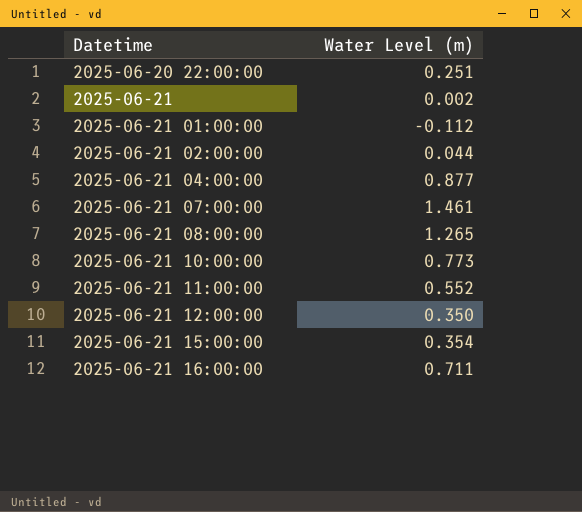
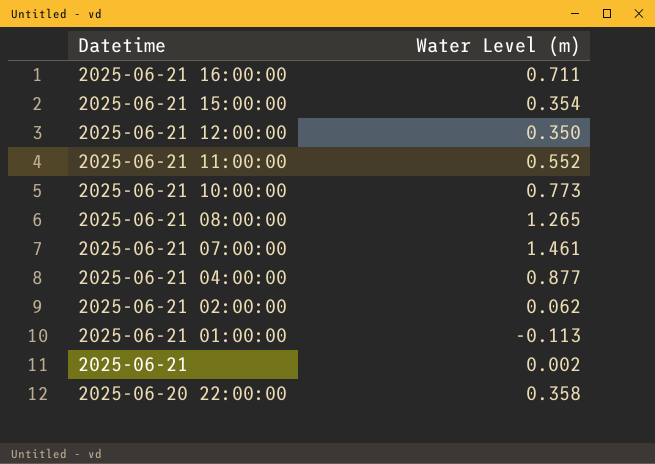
row order: Datetime ascending -> Datetime descending
2025-06-21 02:00:00 | Water Level (m): 0.044 -> 0.062
2025-06-21 01:00:00 | Water Level (m): -0.112 -> -0.113
2025-06-20 22:00:00 | Water Level (m): 0.251 -> 0.358

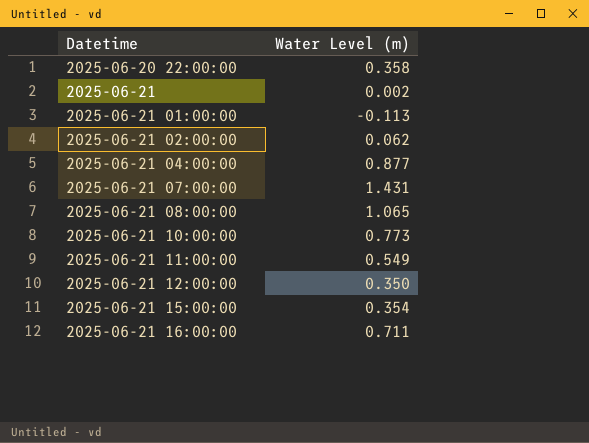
row order: Datetime descending -> Datetime ascending
2025-06-21 07:00:00 | Water Level (m): 1.461 -> 1.431
2025-06-21 08:00:00 | Water Level (m): 1.265 -> 1.065
2025-06-21 11:00:00 | Water Level (m): 0.552 -> 0.549

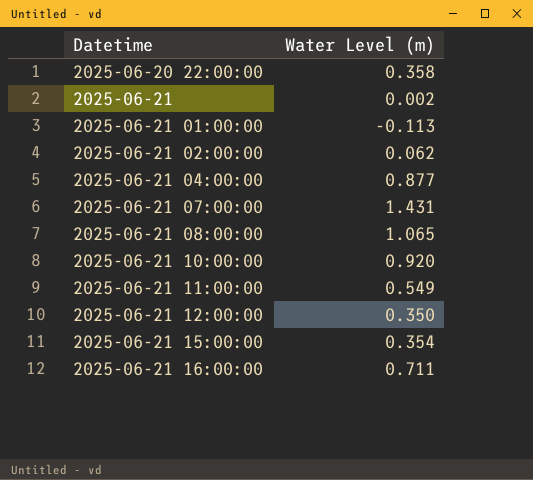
2025-06-21 10:00:00 | Water Level (m): 0.773 -> 0.920

